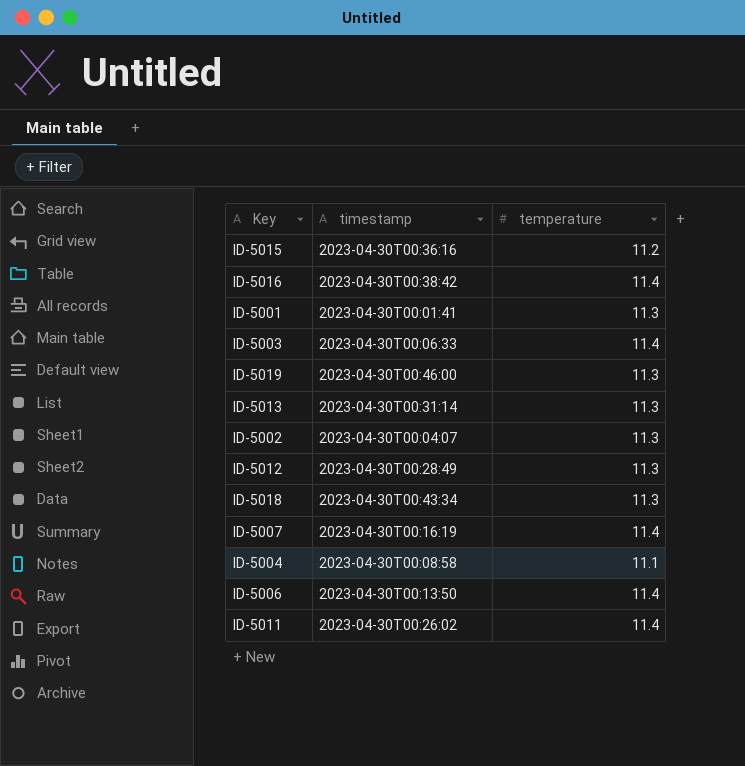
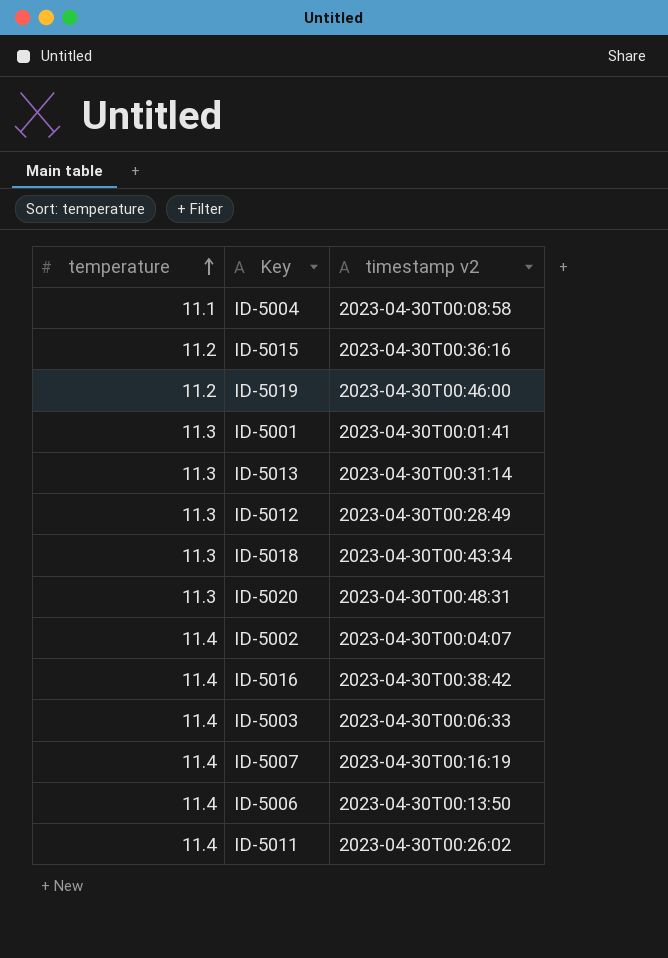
row order: none -> temperature ascending
column temperature | position: 3 -> 1
column name: timestamp -> timestamp v2
ID-5019 | temperature: 11.3 -> 11.2
row ID-5020: none -> 11.3 | 2023-04-30T00:48:31
ID-5002 | temperature: 11.3 -> 11.4

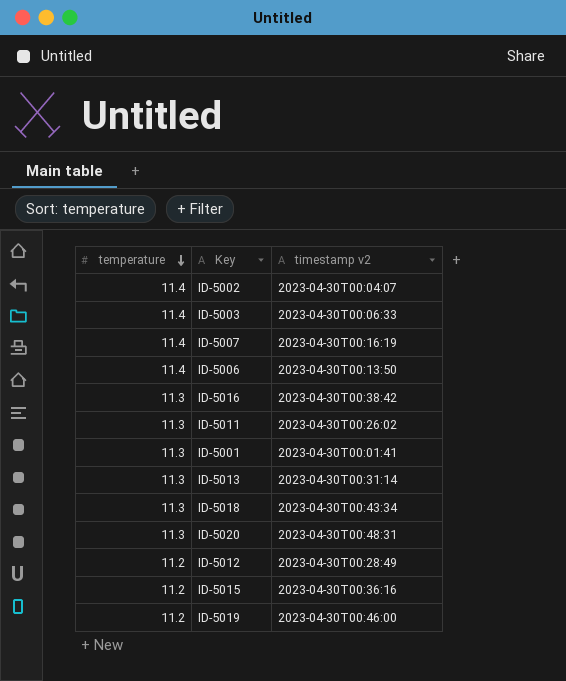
row order: temperature ascending -> temperature descending
row ID-5004: 11.1 | 2023-04-30T00:08:58 -> none
ID-5016 | temperature: 11.4 -> 11.3
ID-5011 | temperature: 11.4 -> 11.3
ID-5012 | temperature: 11.3 -> 11.2

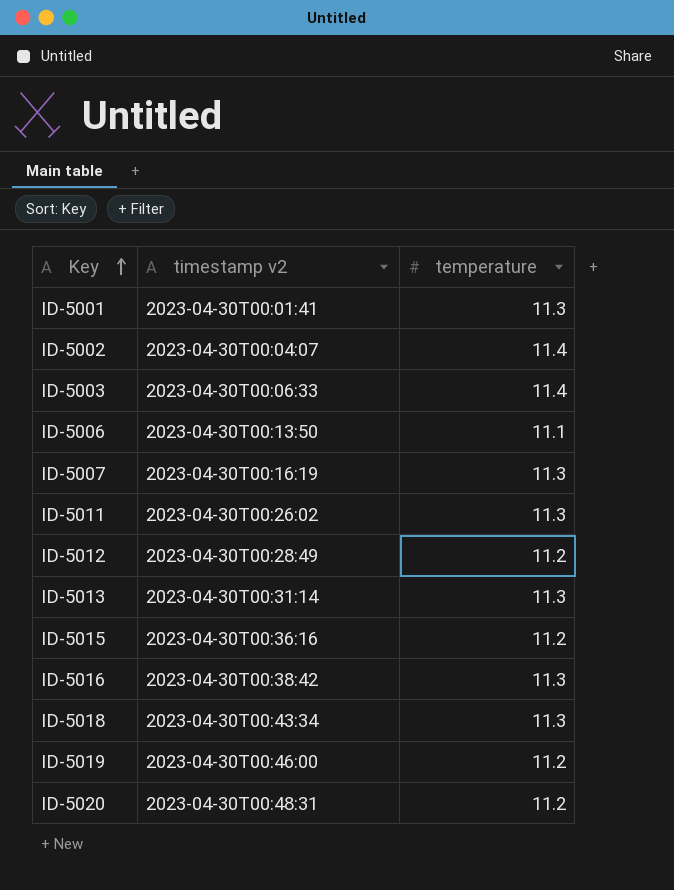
row order: temperature descending -> Key ascending
column temperature | position: 1 -> 3
ID-5006 | temperature: 11.4 -> 11.1
ID-5007 | temperature: 11.4 -> 11.3
ID-5020 | temperature: 11.3 -> 11.2

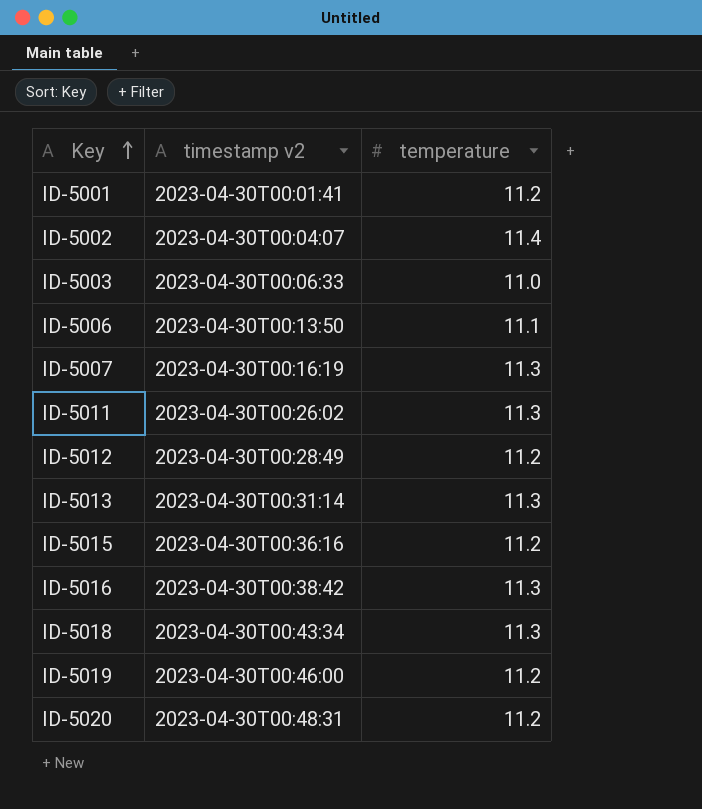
ID-5001 | temperature: 11.3 -> 11.2
ID-5003 | temperature: 11.4 -> 11.0

